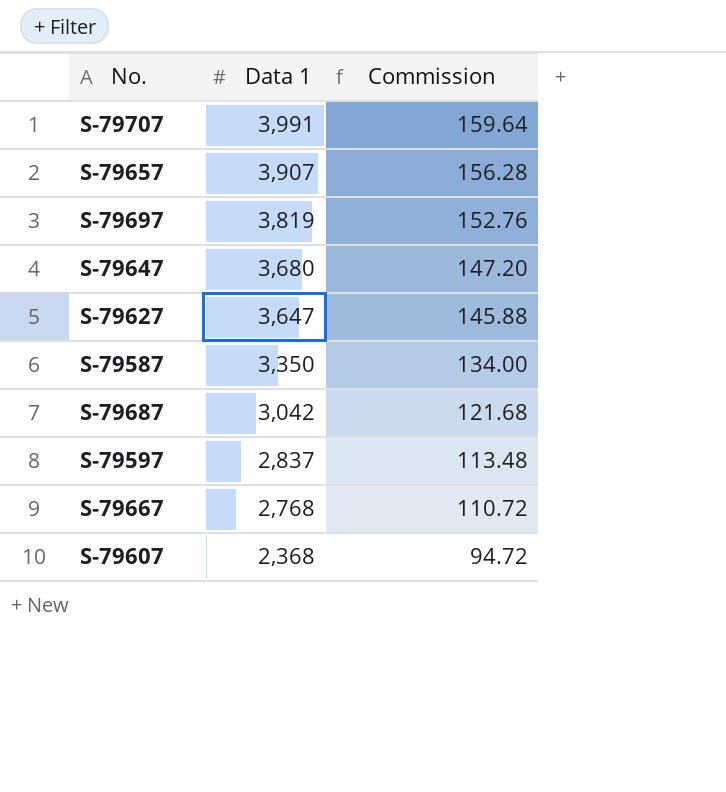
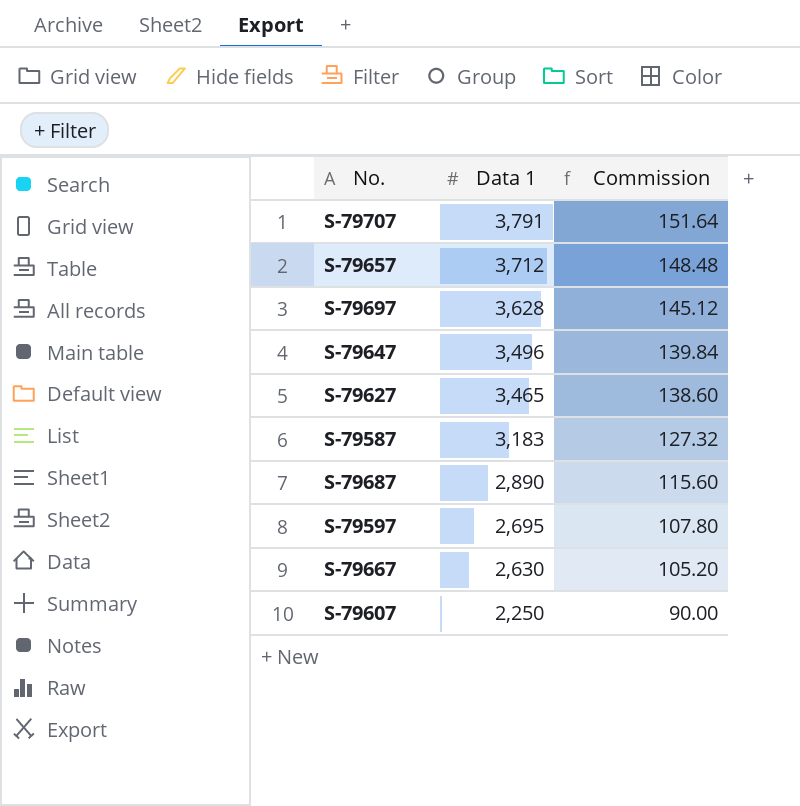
S-79707 | Data 1: 3,991 -> 3,791
S-79707 | Commission: 159.64 -> 151.64
S-79657 | Data 1: 3,907 -> 3,712
S-79657 | Commission: 156.28 -> 148.48
S-79697 | Data 1: 3,819 -> 3,628
S-79697 | Commission: 152.76 -> 145.12
S-79647 | Data 1: 3,680 -> 3,496
S-79647 | Commission: 147.20 -> 139.84
S-79627 | Data 1: 3,647 -> 3,465
S-79627 | Commission: 145.88 -> 138.60
S-79587 | Data 1: 3,350 -> 3,183
S-79587 | Commission: 134.00 -> 127.32
S-79687 | Data 1: 3,042 -> 2,890
S-79687 | Commission: 121.68 -> 115.60
S-79597 | Data 1: 2,837 -> 2,695
S-79597 | Commission: 113.48 -> 107.80
S-79667 | Data 1: 2,768 -> 2,630
S-79667 | Commission: 110.72 -> 105.20
S-79607 | Data 1: 2,368 -> 2,250
S-79607 | Commission: 94.72 -> 90.00

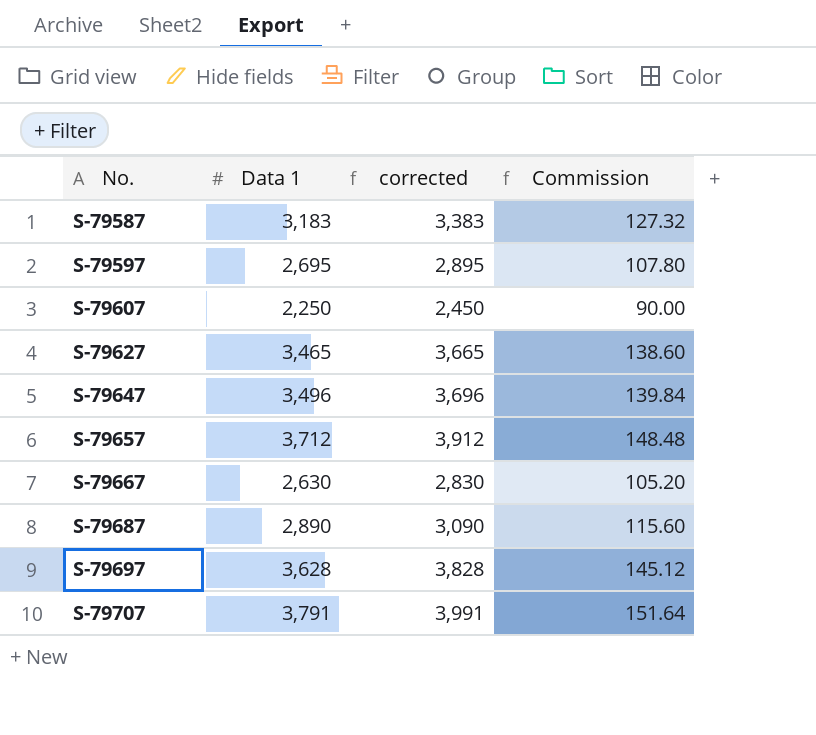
row order: Data 1 descending -> No. ascending
column corrected | formula: none -> [Data 1] + 200

